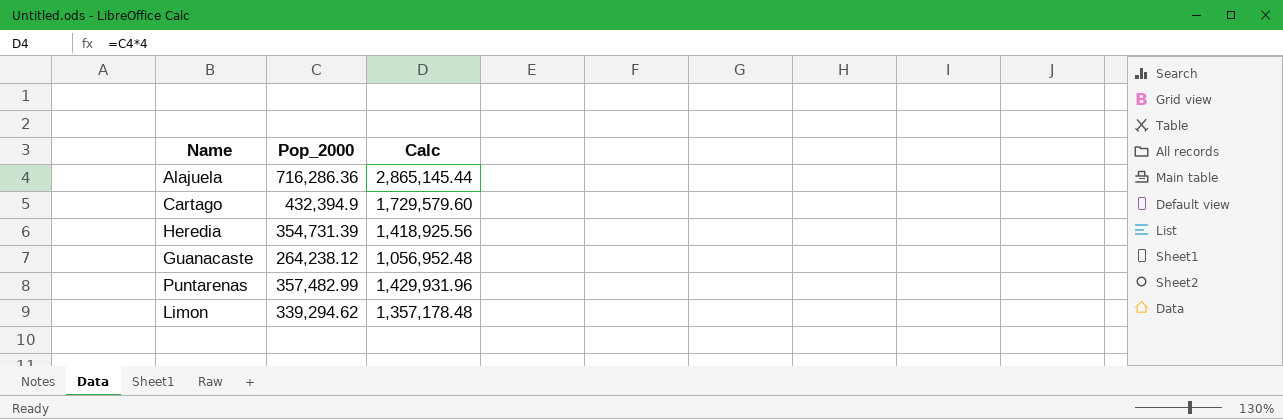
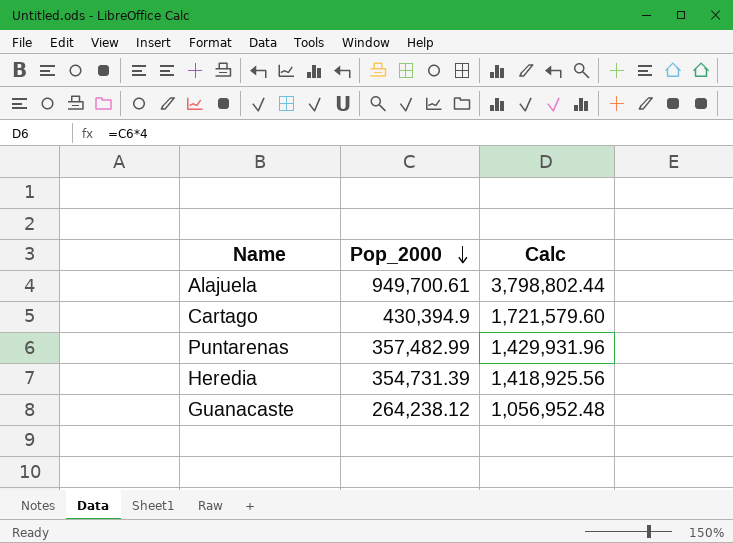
row order: none -> Pop_2000 descending
row Limon: 339,294.62 | 1,357,178.48 -> none
Alajuela | Pop_2000: 716,286.36 -> 949,700.61
Alajuela | Calc: 2,865,145.44 -> 3,798,802.44
Cartago | Pop_2000: 432,394.9 -> 430,394.9
Cartago | Calc: 1,729,579.60 -> 1,721,579.60

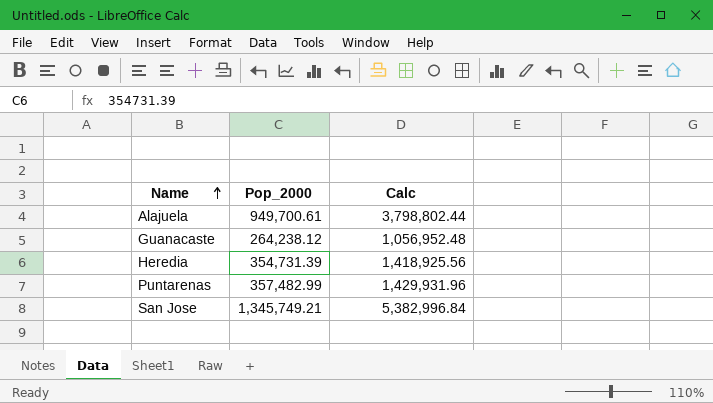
row order: Pop_2000 descending -> Name ascending
row Cartago: 430,394.9 | 1,721,579.60 -> none
row San Jose: none -> 1,345,749.21 | 5,382,996.84

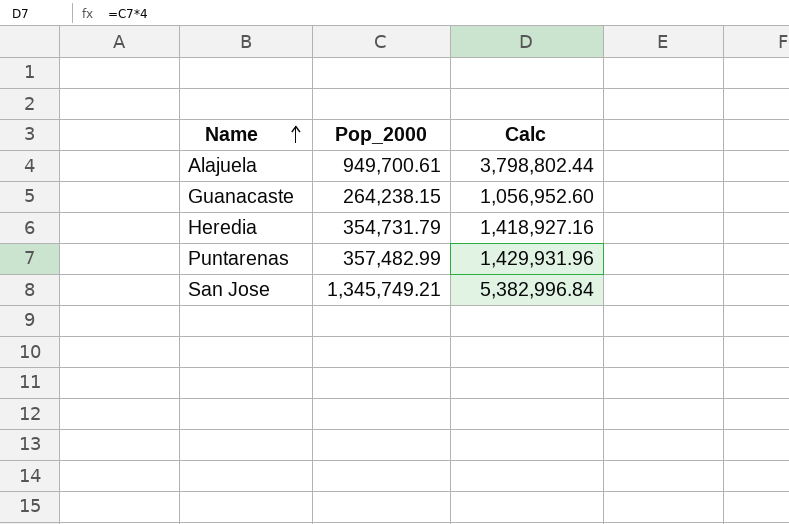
Guanacaste | Pop_2000: 264,238.12 -> 264,238.15
Guanacaste | Calc: 1,056,952.48 -> 1,056,952.60
Heredia | Pop_2000: 354,731.39 -> 354,731.79
Heredia | Calc: 1,418,925.56 -> 1,418,927.16

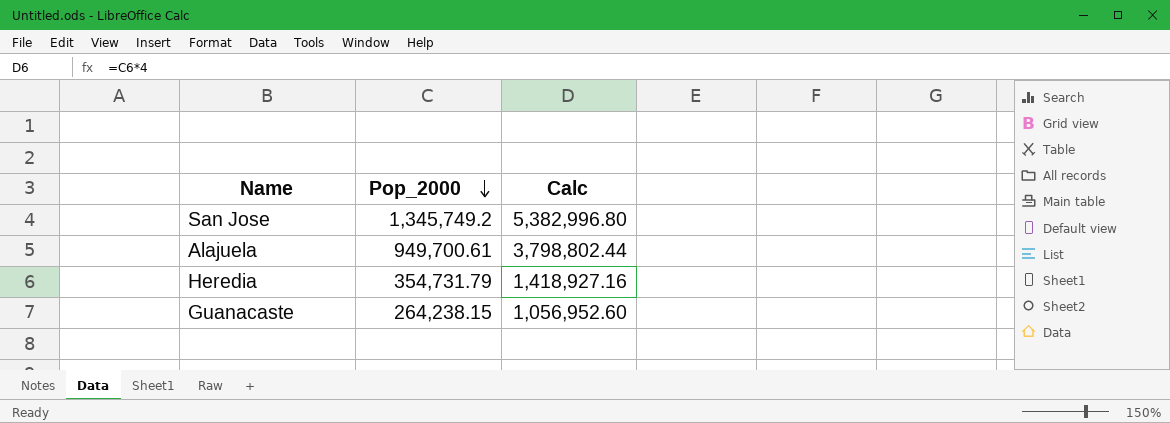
row order: Name ascending -> Pop_2000 descending
row Puntarenas: 357,482.99 | 1,429,931.96 -> none
San Jose | Pop_2000: 1,345,749.21 -> 1,345,749.2
San Jose | Calc: 5,382,996.84 -> 5,382,996.80

